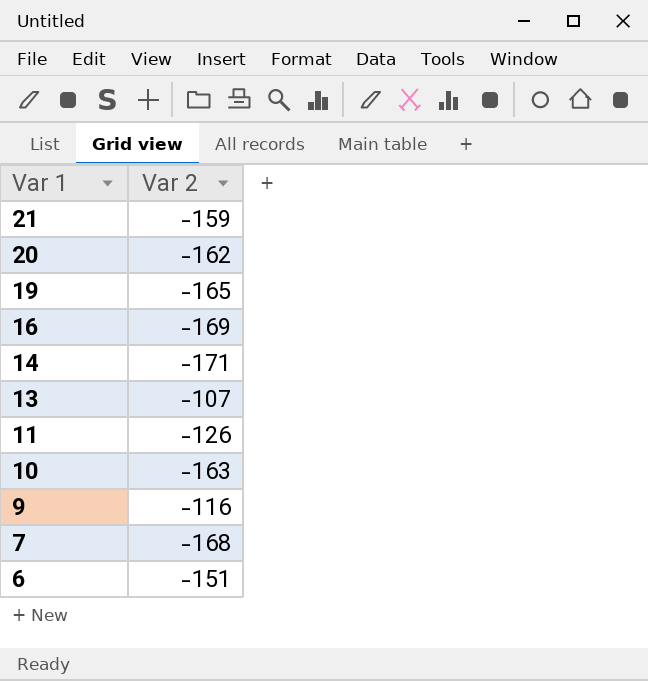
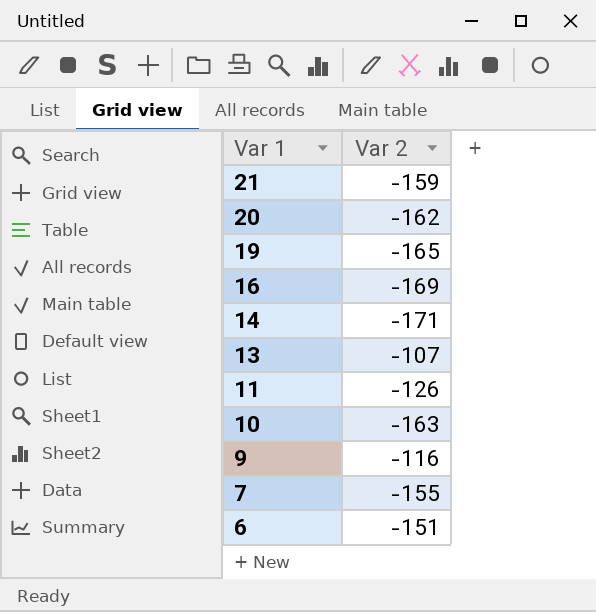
7 | Var 2: -168 -> -155

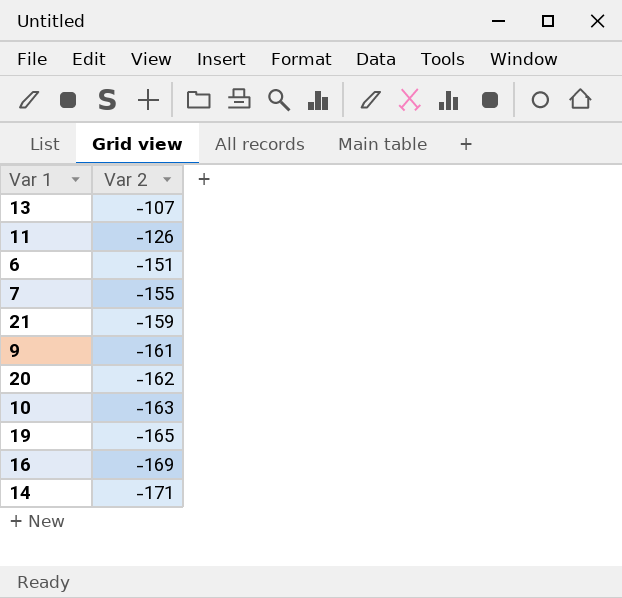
row order: Var 1 descending -> Var 2 descending
9 | Var 2: -116 -> -161

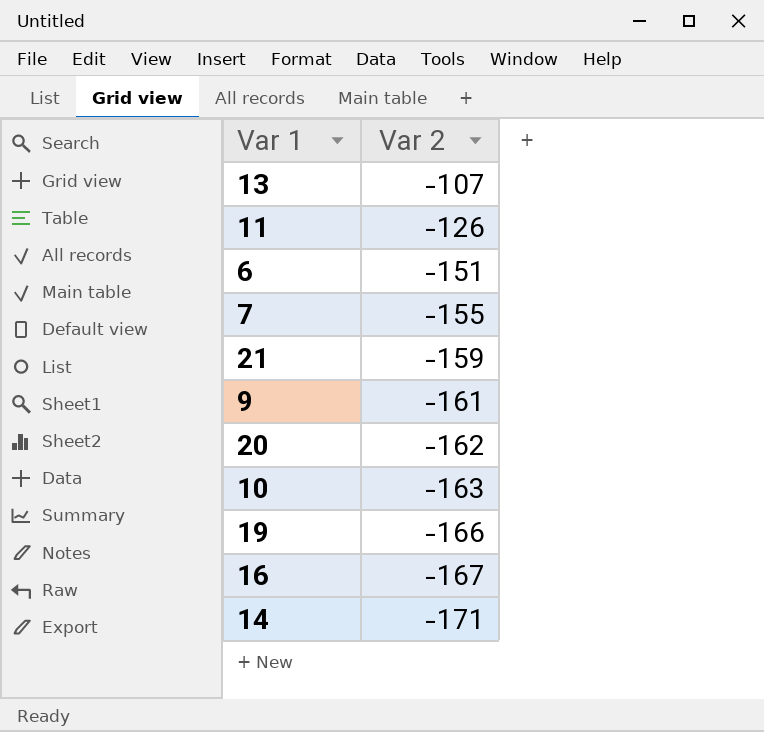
19 | Var 2: -165 -> -166
16 | Var 2: -169 -> -167

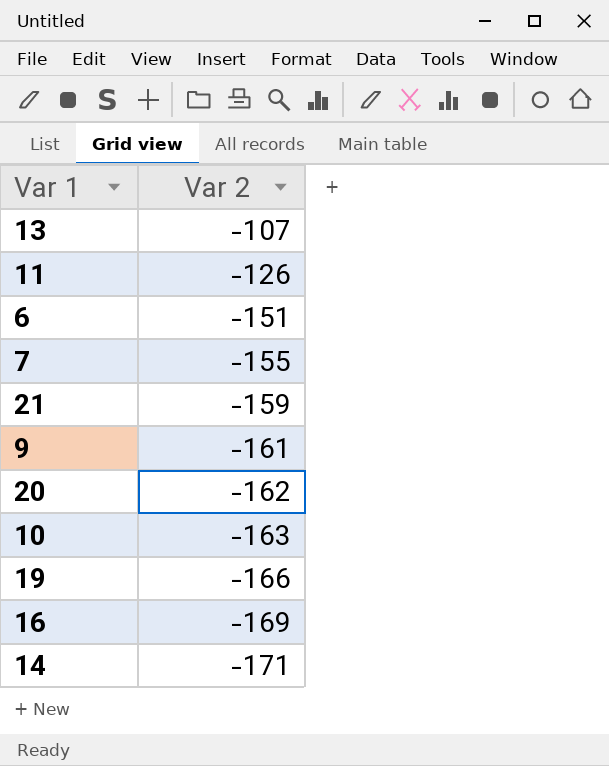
16 | Var 2: -167 -> -169

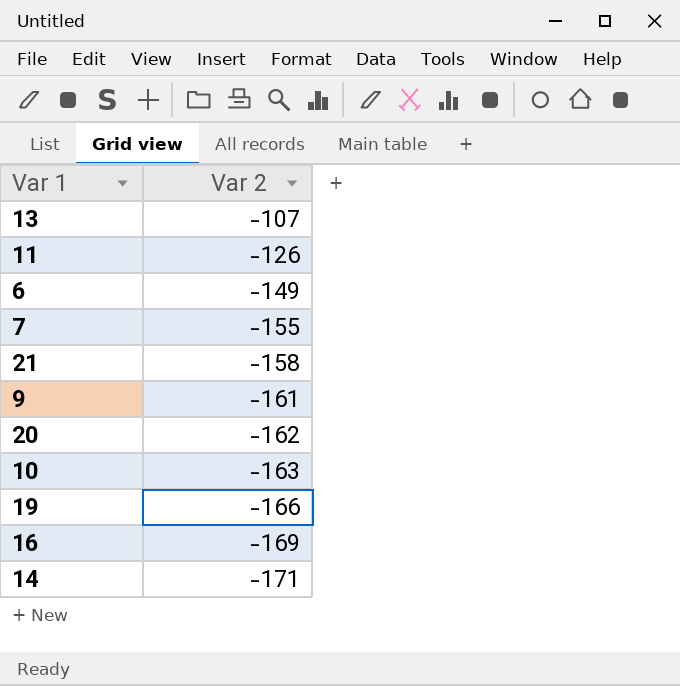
6 | Var 2: -151 -> -149
21 | Var 2: -159 -> -158

